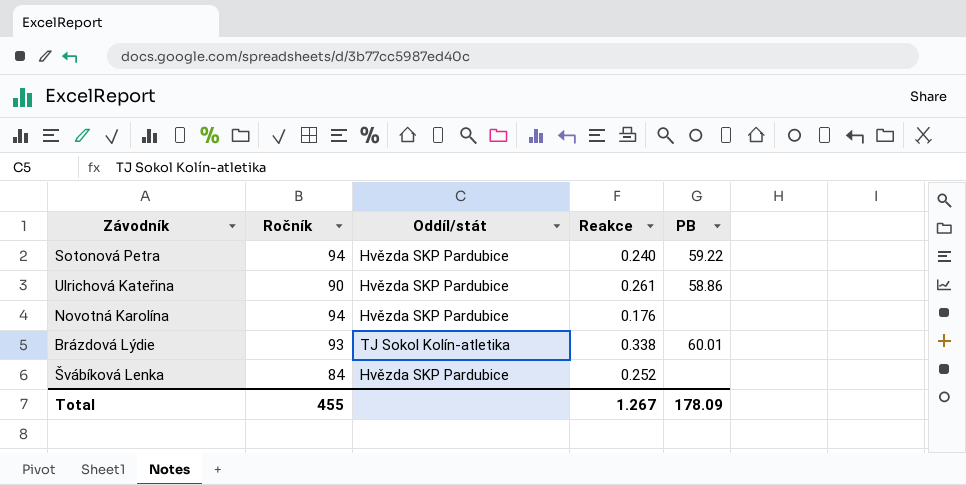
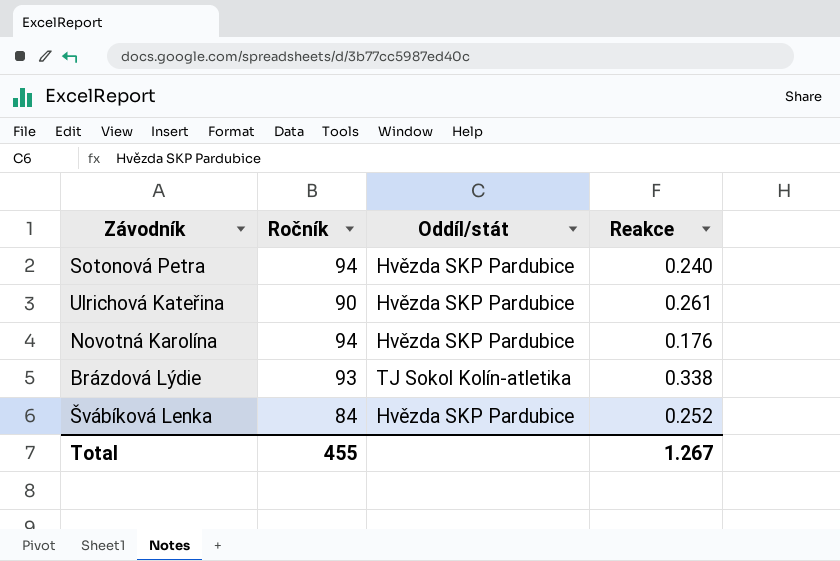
column PB | position: 5 -> none

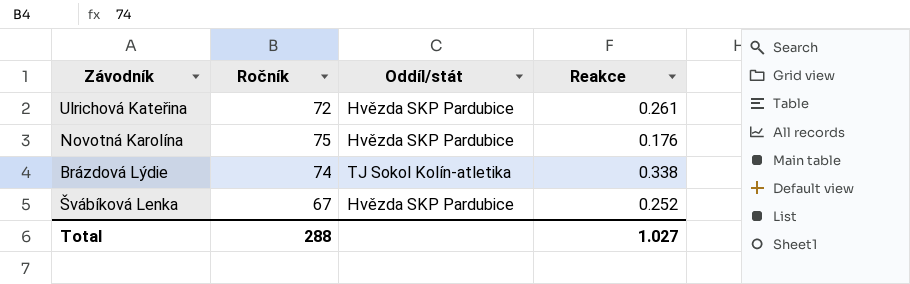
row Sotonová Petra: 94 | Hvězda SKP Pardubice | 0.240 -> none
Ulrichová Kateřina | Ročník: 90 -> 72
Novotná Karolína | Ročník: 94 -> 75
Brázdová Lýdie | Ročník: 93 -> 74
Švábíková Lenka | Ročník: 84 -> 67
Total | Ročník: 455 -> 288
Total | Reakce: 1.267 -> 1.027

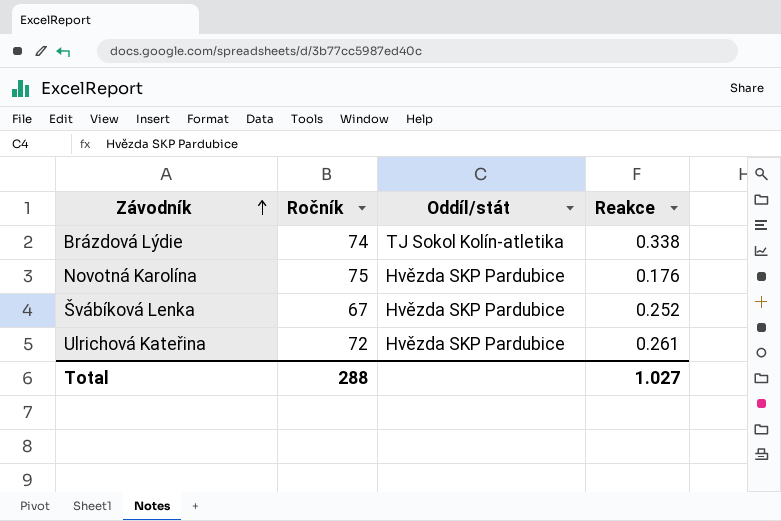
row order: none -> Závodník ascending

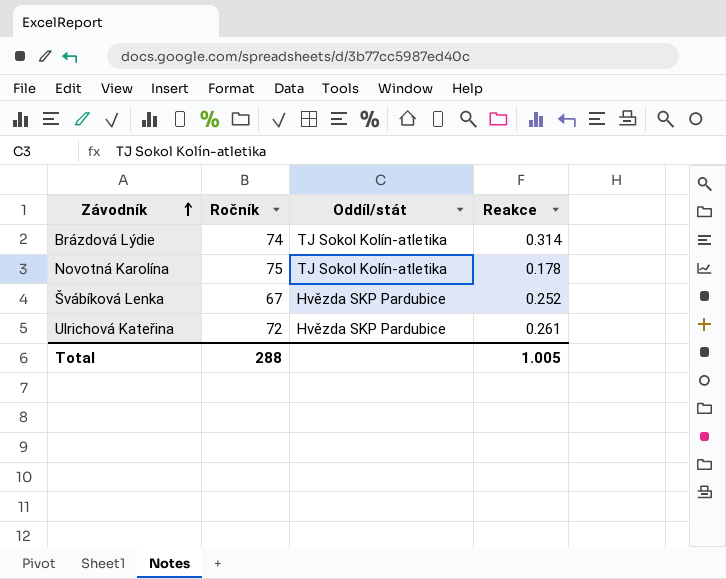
Brázdová Lýdie | Reakce: 0.338 -> 0.314
Novotná Karolína | Oddíl/stát: Hvězda SKP Pardubice -> TJ Sokol Kolín-atletika
Novotná Karolína | Reakce: 0.176 -> 0.178
Total | Reakce: 1.027 -> 1.005

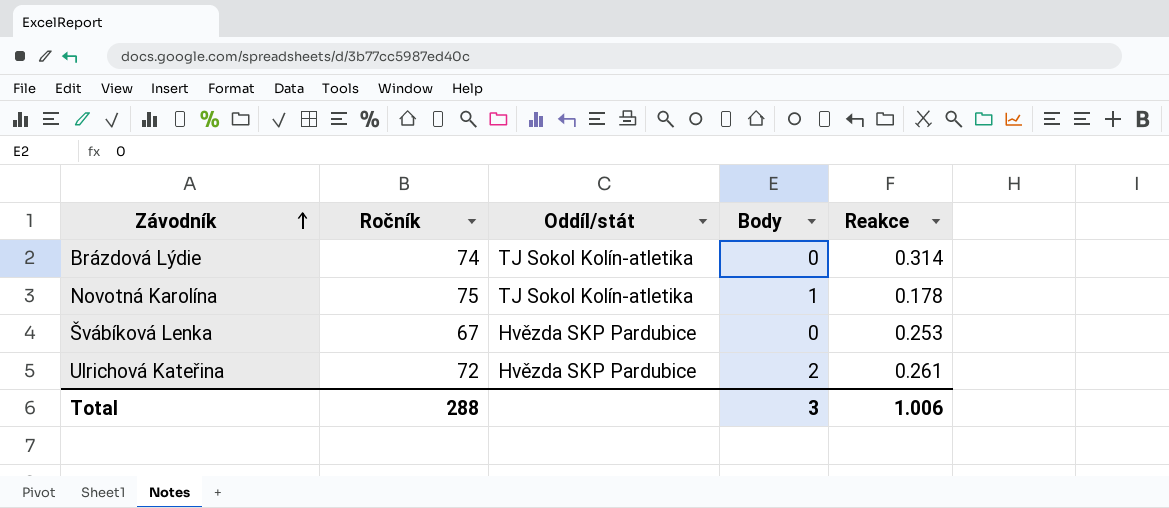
column Body | position: none -> 4
Švábíková Lenka | Reakce: 0.252 -> 0.253
Total | Reakce: 1.005 -> 1.006

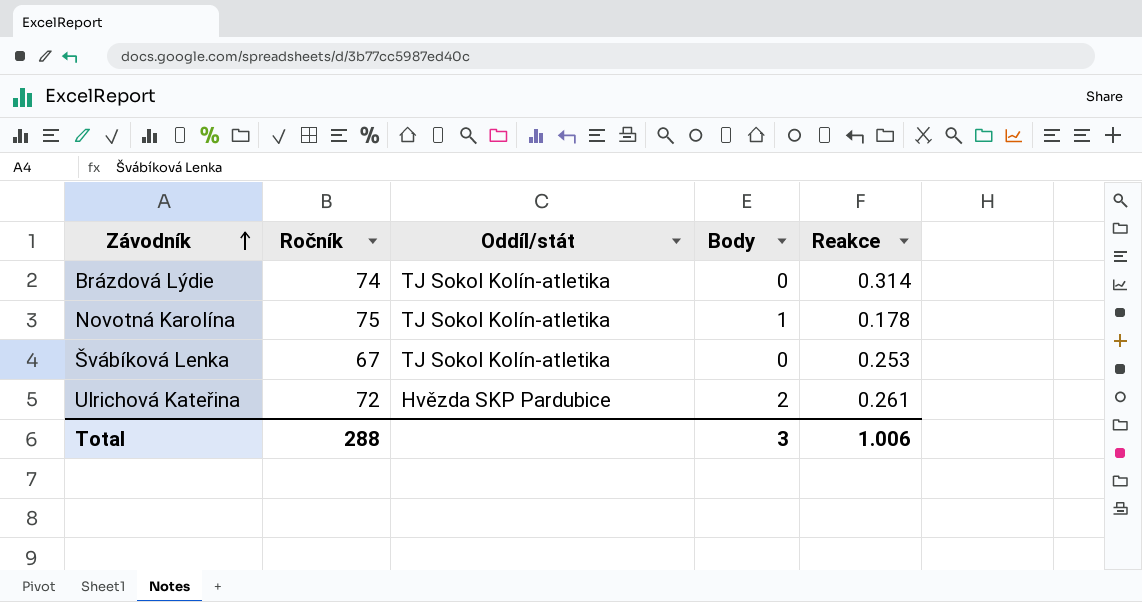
Švábíková Lenka | Oddíl/stát: Hvězda SKP Pardubice -> TJ Sokol Kolín-atletika

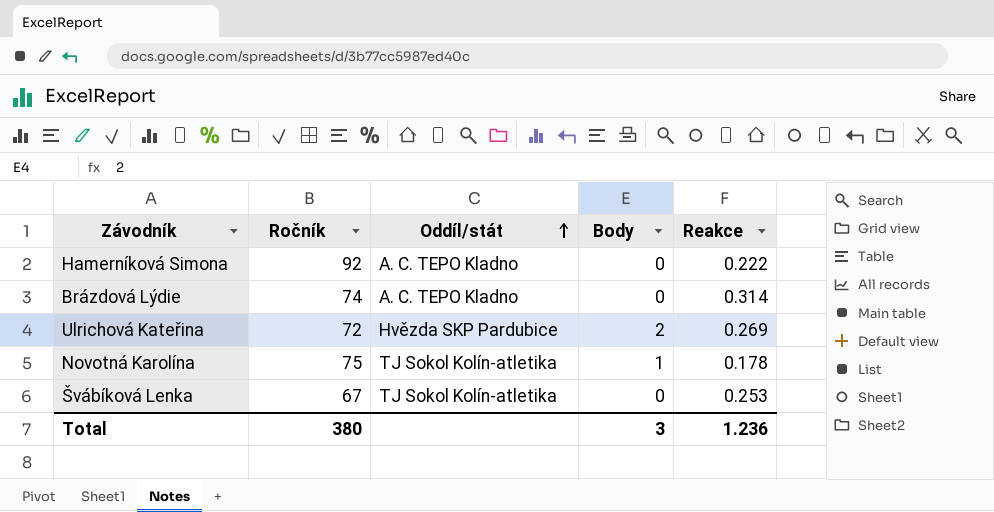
row order: Závodník ascending -> Oddíl/stát ascending
row Hamerníková Simona: none -> 92 | A. C. TEPO Kladno | 0 | 0.222
Brázdová Lýdie | Oddíl/stát: TJ Sokol Kolín-atletika -> A. C. TEPO Kladno
Ulrichová Kateřina | Reakce: 0.261 -> 0.269
Total | Ročník: 288 -> 380
Total | Reakce: 1.006 -> 1.236

